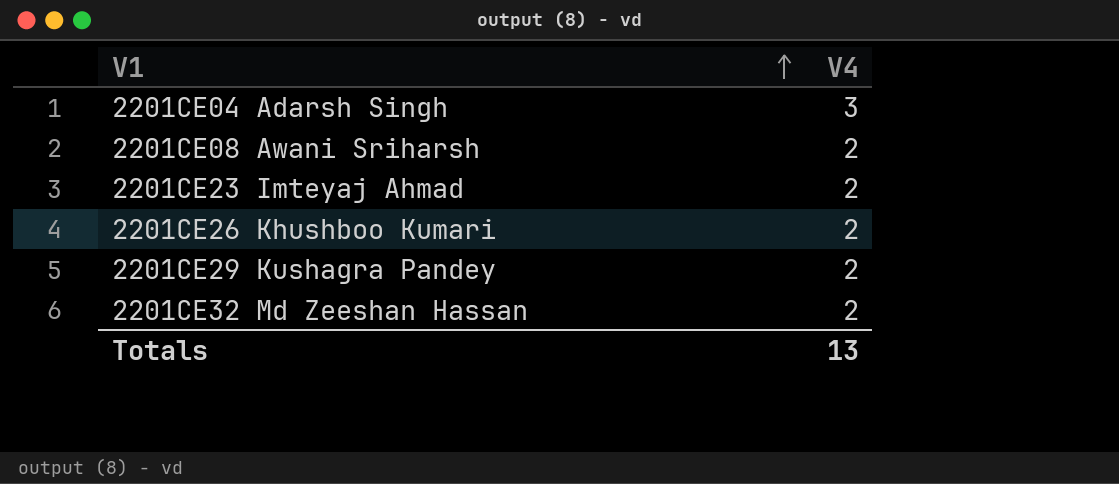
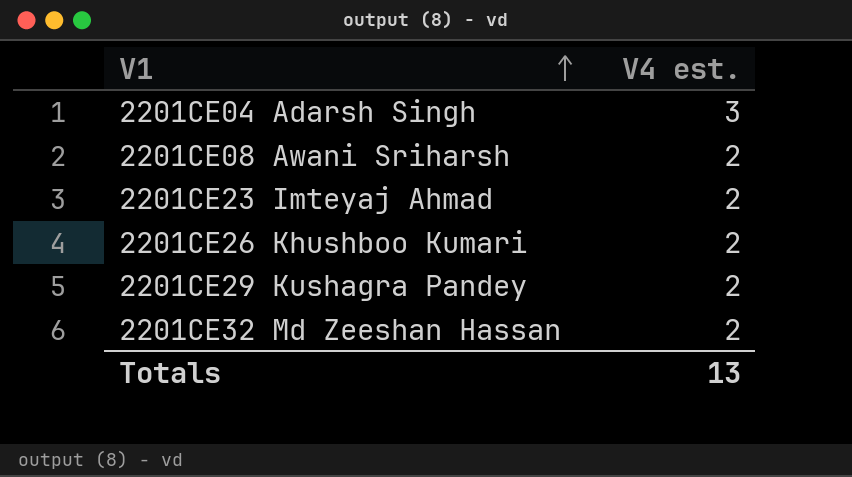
column name: V4 -> V4 est.

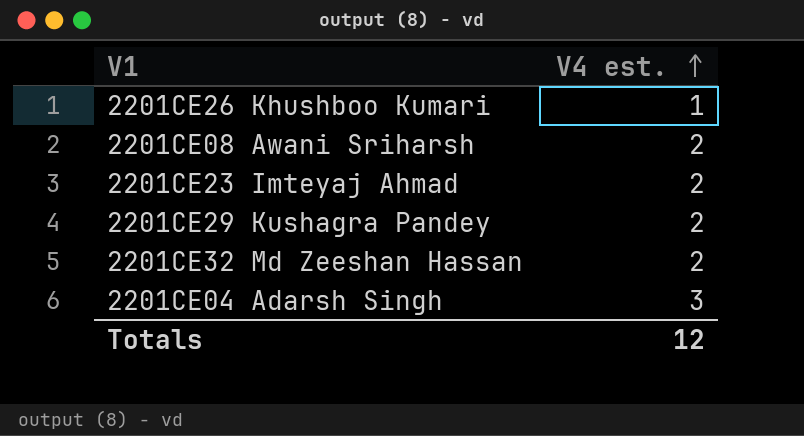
row order: V1 ascending -> V4 est. ascending
2201CE26 Khushboo Kumari | V4 est.: 2 -> 1
Totals | V4 est.: 13 -> 12

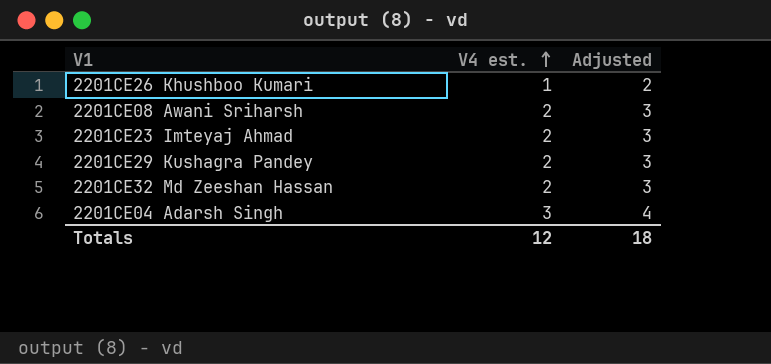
column Adjusted | formula: none -> [V4 est.] + 1

